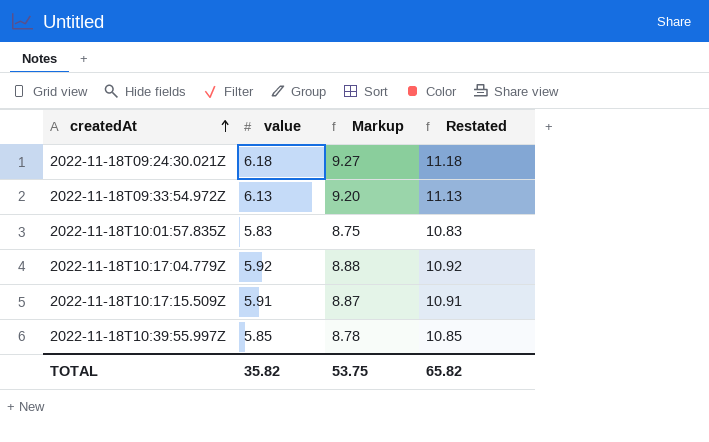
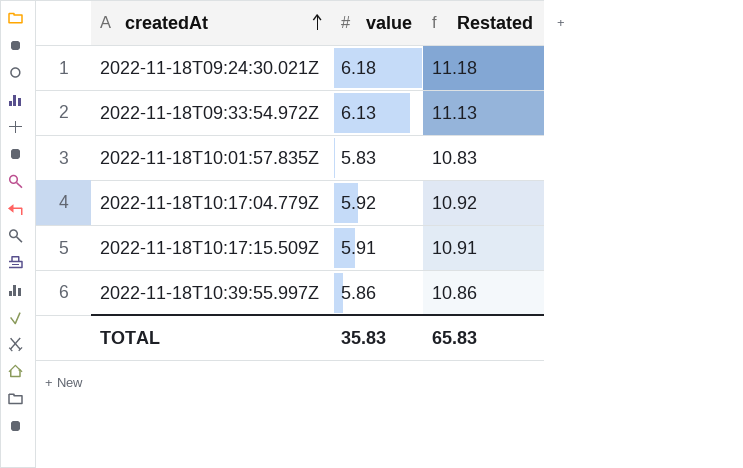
column Markup | formula: [value] * 1.5 -> none
2022-11-18T10:39:55.997Z | value: 5.85 -> 5.86
2022-11-18T10:39:55.997Z | Restated: 10.85 -> 10.86
TOTAL | value: 35.82 -> 35.83
TOTAL | Restated: 65.82 -> 65.83

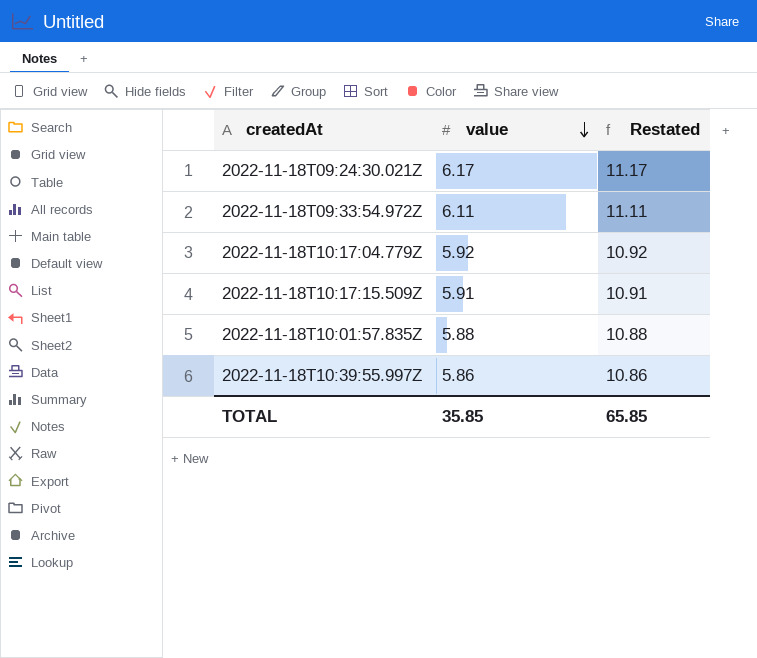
row order: createdAt ascending -> value descending
2022-11-18T09:24:30.021Z | value: 6.18 -> 6.17
2022-11-18T09:24:30.021Z | Restated: 11.18 -> 11.17
2022-11-18T09:33:54.972Z | value: 6.13 -> 6.11
2022-11-18T09:33:54.972Z | Restated: 11.13 -> 11.11
2022-11-18T10:01:57.835Z | value: 5.83 -> 5.88
2022-11-18T10:01:57.835Z | Restated: 10.83 -> 10.88
TOTAL | value: 35.83 -> 35.85
TOTAL | Restated: 65.83 -> 65.85

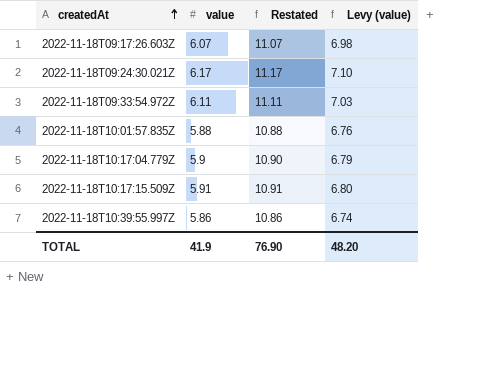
row order: value descending -> createdAt ascending
column Levy (value) | formula: none -> [value] * 1.15
row 2022-11-18T09:17:26.603Z: none -> 6.07 | 11.07 | 6.98
2022-11-18T10:17:04.779Z | value: 5.92 -> 5.9
2022-11-18T10:17:04.779Z | Restated: 10.92 -> 10.90
TOTAL | value: 35.85 -> 41.9
TOTAL | Restated: 65.85 -> 76.90

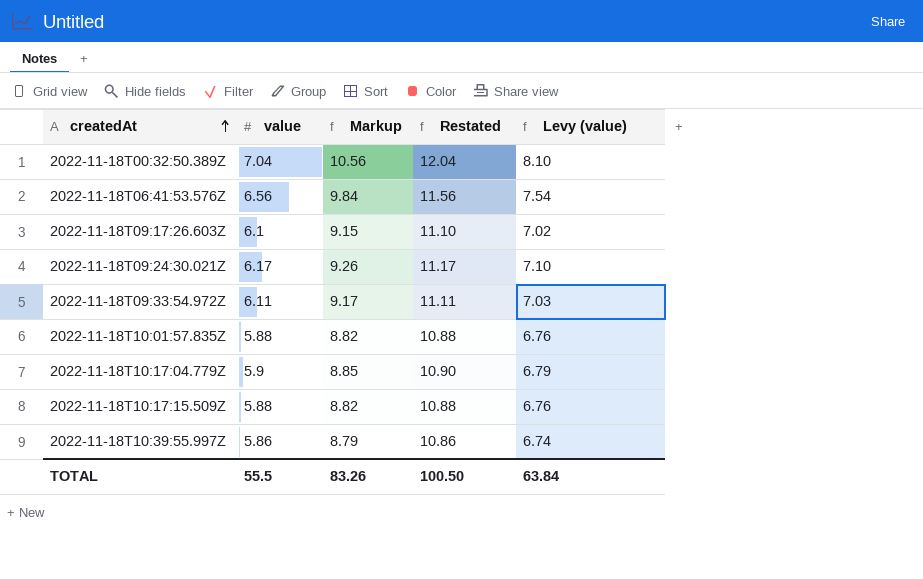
column Markup | formula: none -> [value] * 1.5
row 2022-11-18T00:32:50.389Z: none -> 7.04 | 10.56 | 12.04 | 8.10
row 2022-11-18T06:41:53.576Z: none -> 6.56 | 9.84 | 11.56 | 7.54
2022-11-18T09:17:26.603Z | value: 6.07 -> 6.1
2022-11-18T09:17:26.603Z | Restated: 11.07 -> 11.10
2022-11-18T09:17:26.603Z | Levy (value): 6.98 -> 7.02
2022-11-18T10:17:15.509Z | value: 5.91 -> 5.88
2022-11-18T10:17:15.509Z | Restated: 10.91 -> 10.88
2022-11-18T10:17:15.509Z | Levy (value): 6.80 -> 6.76
TOTAL | value: 41.9 -> 55.5
TOTAL | Restated: 76.90 -> 100.50
TOTAL | Levy (value): 48.20 -> 63.84

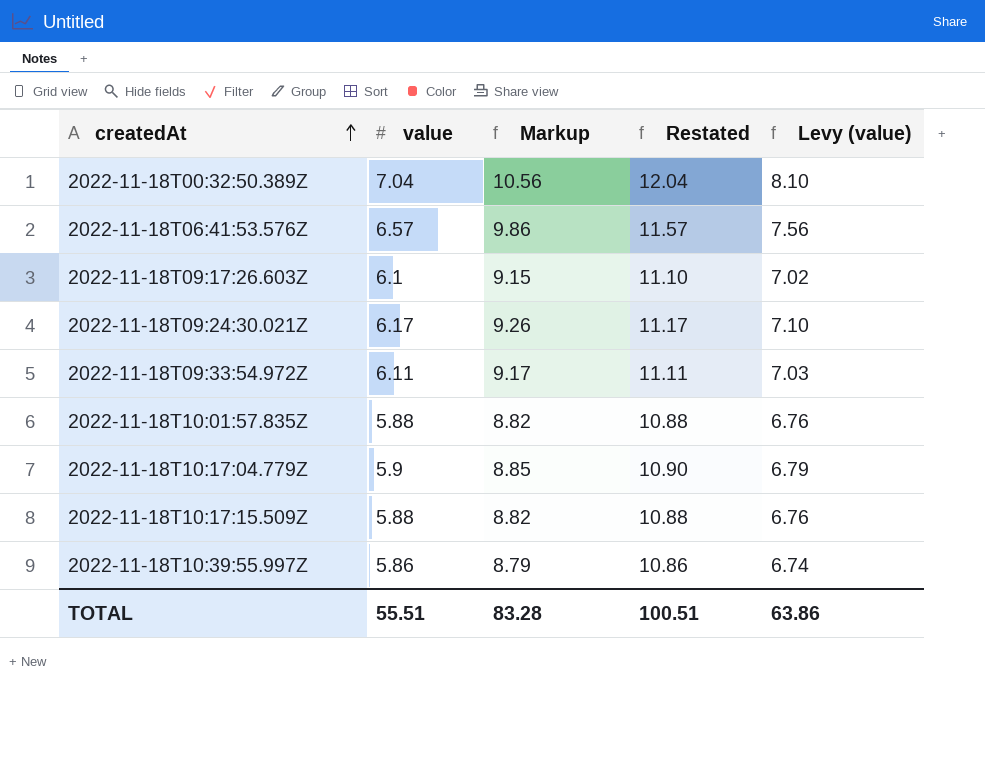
2022-11-18T06:41:53.576Z | value: 6.56 -> 6.57
2022-11-18T06:41:53.576Z | Markup: 9.84 -> 9.86
2022-11-18T06:41:53.576Z | Restated: 11.56 -> 11.57
2022-11-18T06:41:53.576Z | Levy (value): 7.54 -> 7.56
TOTAL | value: 55.5 -> 55.51
TOTAL | Markup: 83.26 -> 83.28
TOTAL | Restated: 100.50 -> 100.51
TOTAL | Levy (value): 63.84 -> 63.86

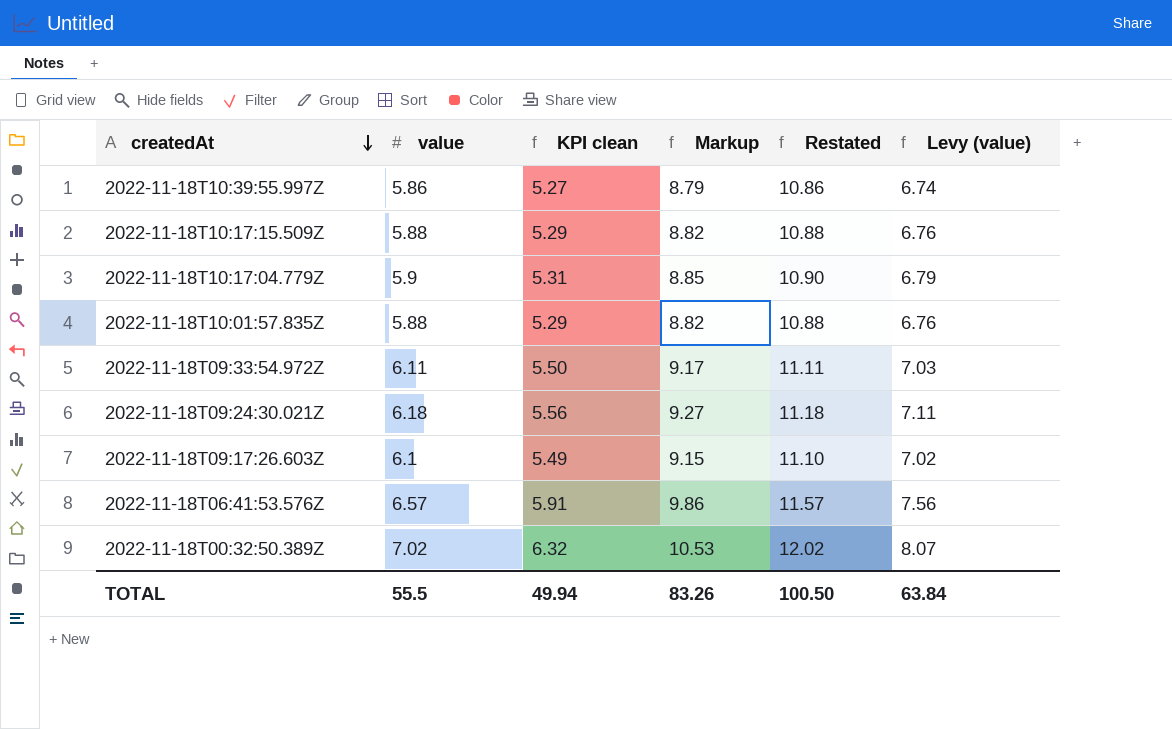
row order: createdAt ascending -> createdAt descending
column KPI clean | formula: none -> [value] * 0.9
2022-11-18T09:24:30.021Z | value: 6.17 -> 6.18
2022-11-18T09:24:30.021Z | Markup: 9.26 -> 9.27
2022-11-18T09:24:30.021Z | Restated: 11.17 -> 11.18
2022-11-18T09:24:30.021Z | Levy (value): 7.10 -> 7.11
2022-11-18T00:32:50.389Z | value: 7.04 -> 7.02
2022-11-18T00:32:50.389Z | Markup: 10.56 -> 10.53
2022-11-18T00:32:50.389Z | Restated: 12.04 -> 12.02
2022-11-18T00:32:50.389Z | Levy (value): 8.10 -> 8.07
TOTAL | value: 55.51 -> 55.5
TOTAL | Markup: 83.28 -> 83.26
TOTAL | Restated: 100.51 -> 100.50
TOTAL | Levy (value): 63.86 -> 63.84

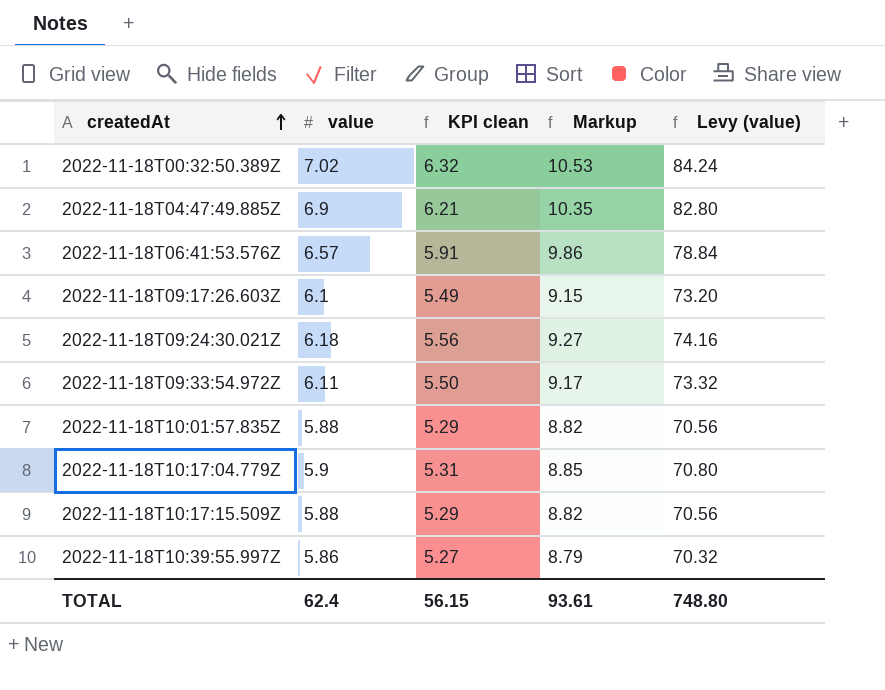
row order: createdAt descending -> createdAt ascending
column Restated | formula: [value] + 5 -> none
column Levy (value) | formula: [value] * 1.15 -> [value] * 12
row 2022-11-18T04:47:49.885Z: none -> 6.9 | 6.21 | 10.35 | 82.80
TOTAL | value: 55.5 -> 62.4
TOTAL | KPI clean: 49.94 -> 56.15
TOTAL | Markup: 83.26 -> 93.61
TOTAL | Levy (value): 63.84 -> 748.80

